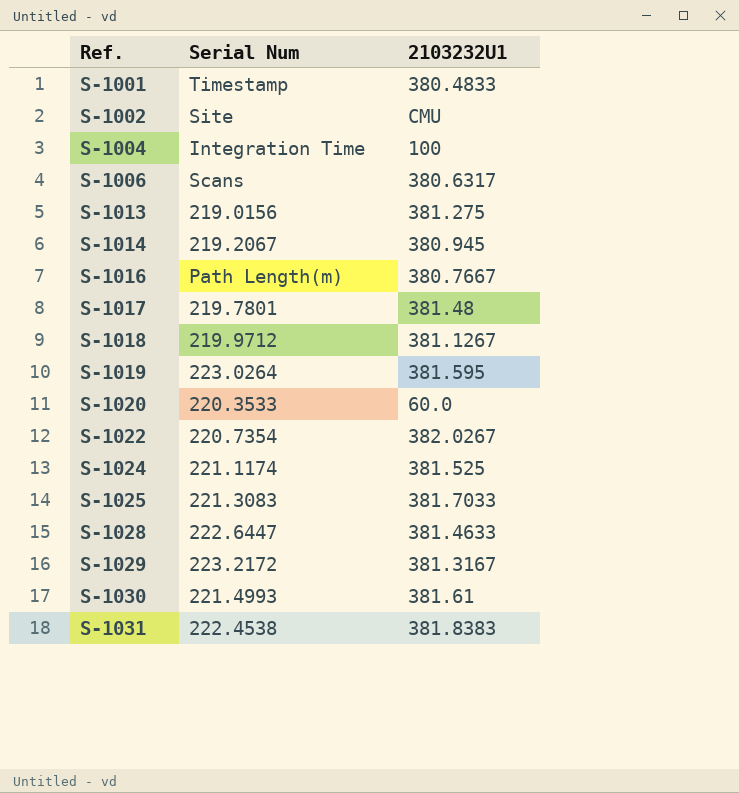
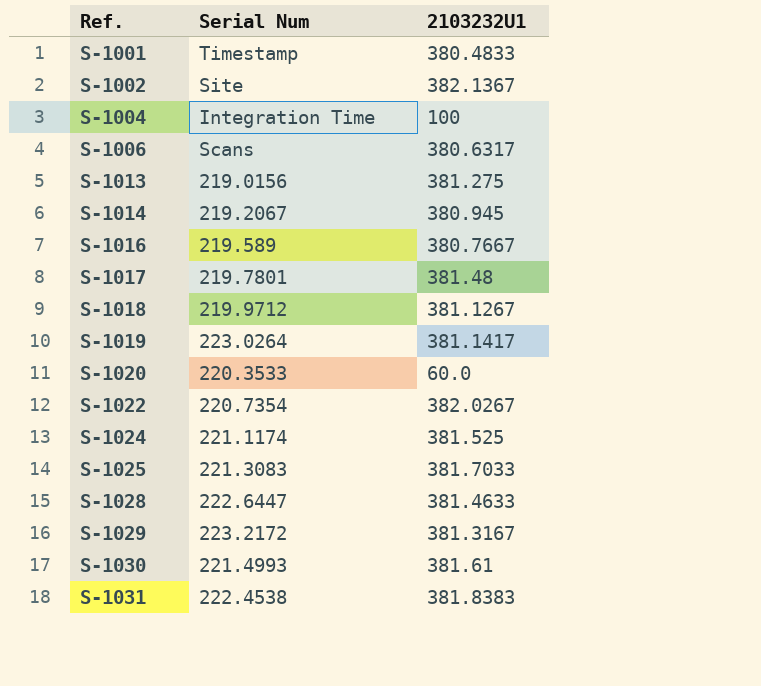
S-1002 | 2103232U1: CMU -> 382.1367
S-1016 | Serial Num: Path Length(m) -> 219.589
S-1019 | 2103232U1: 381.595 -> 381.1417

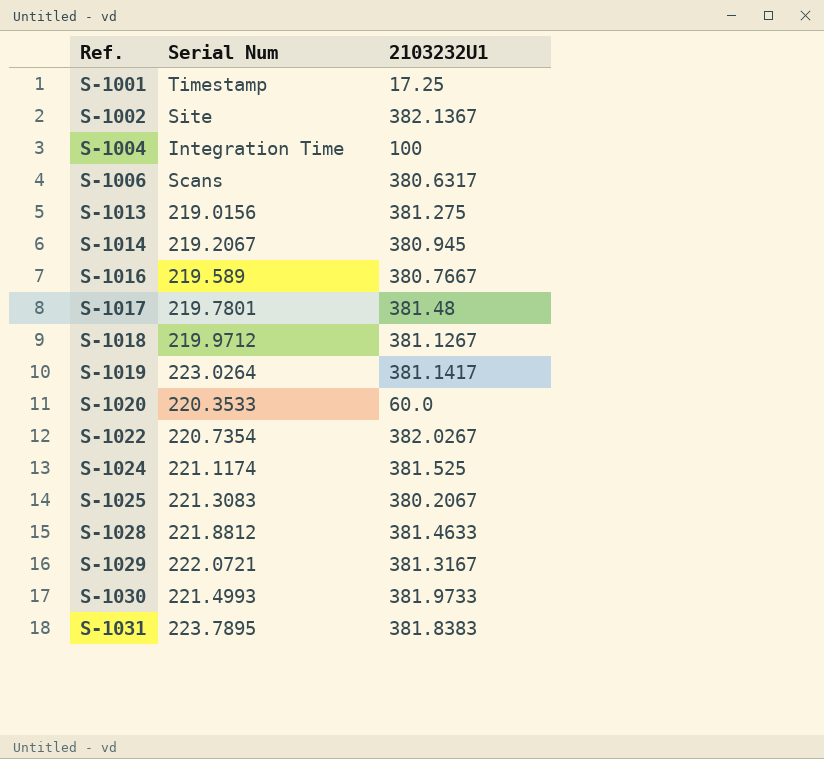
S-1001 | 2103232U1: 380.4833 -> 17.25
S-1025 | 2103232U1: 381.7033 -> 380.2067
S-1028 | Serial Num: 222.6447 -> 221.8812
S-1029 | Serial Num: 223.2172 -> 222.0721
S-1030 | 2103232U1: 381.61 -> 381.9733
S-1031 | Serial Num: 222.4538 -> 223.7895

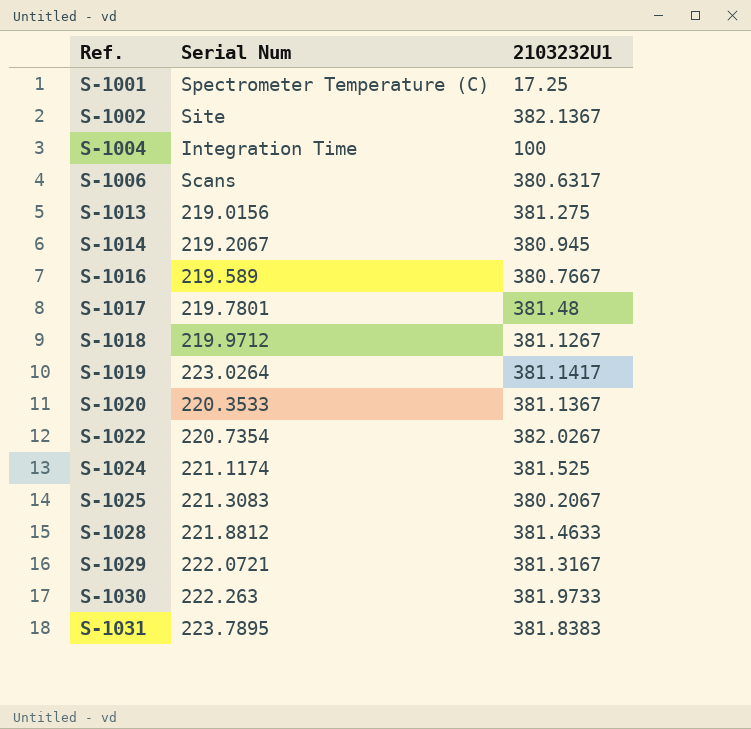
S-1001 | Serial Num: Timestamp -> Spectrometer Temperature (C)
S-1020 | 2103232U1: 60.0 -> 381.1367
S-1030 | Serial Num: 221.4993 -> 222.263

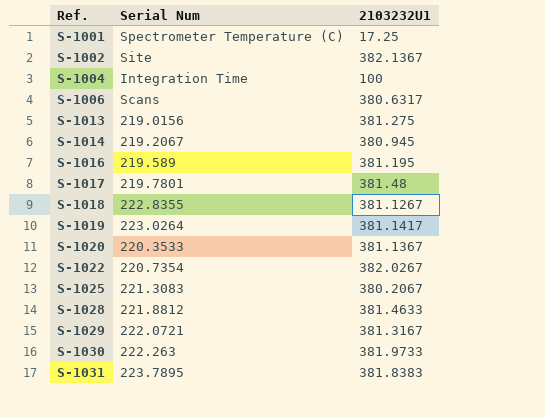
row S-1024: 221.1174 | 381.525 -> none
S-1016 | 2103232U1: 380.7667 -> 381.195
S-1018 | Serial Num: 219.9712 -> 222.8355

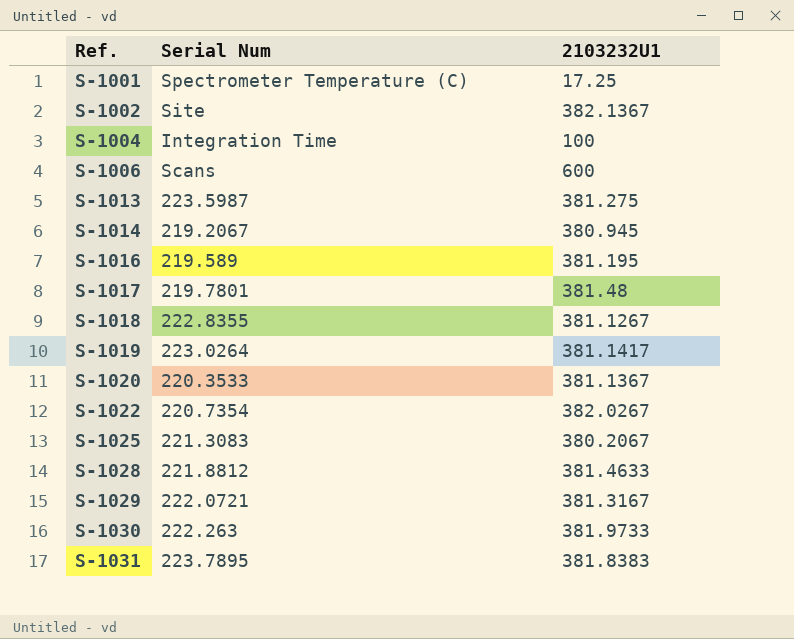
S-1006 | 2103232U1: 380.6317 -> 600
S-1013 | Serial Num: 219.0156 -> 223.5987

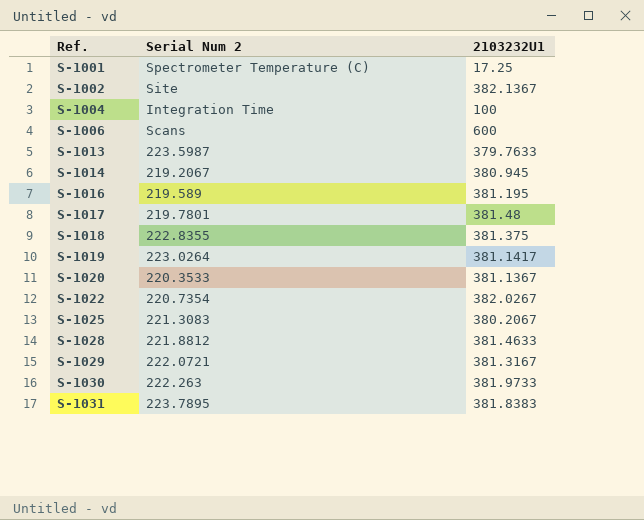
column name: Serial Num -> Serial Num 2
S-1013 | 2103232U1: 381.275 -> 379.7633
S-1018 | 2103232U1: 381.1267 -> 381.375

